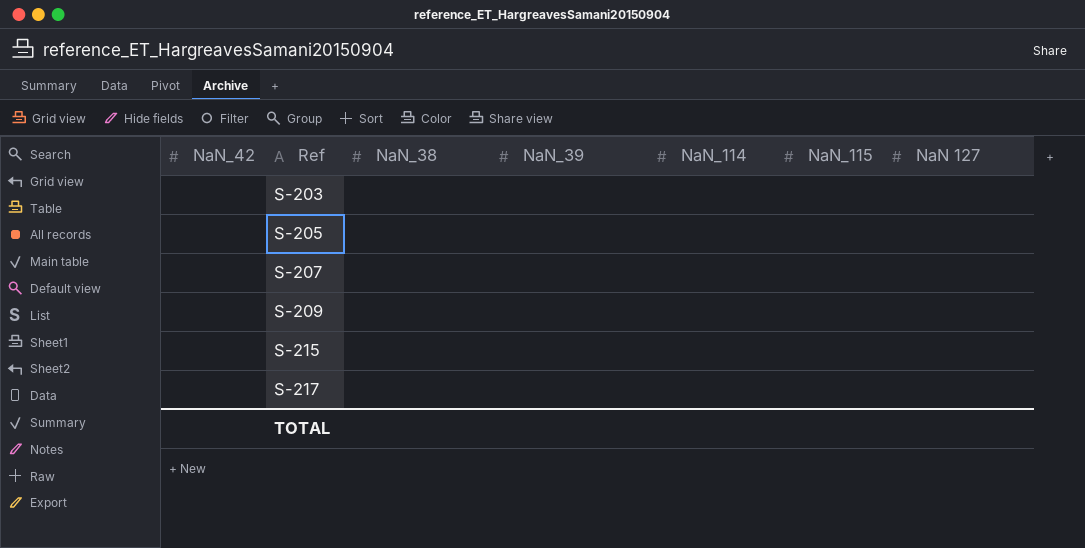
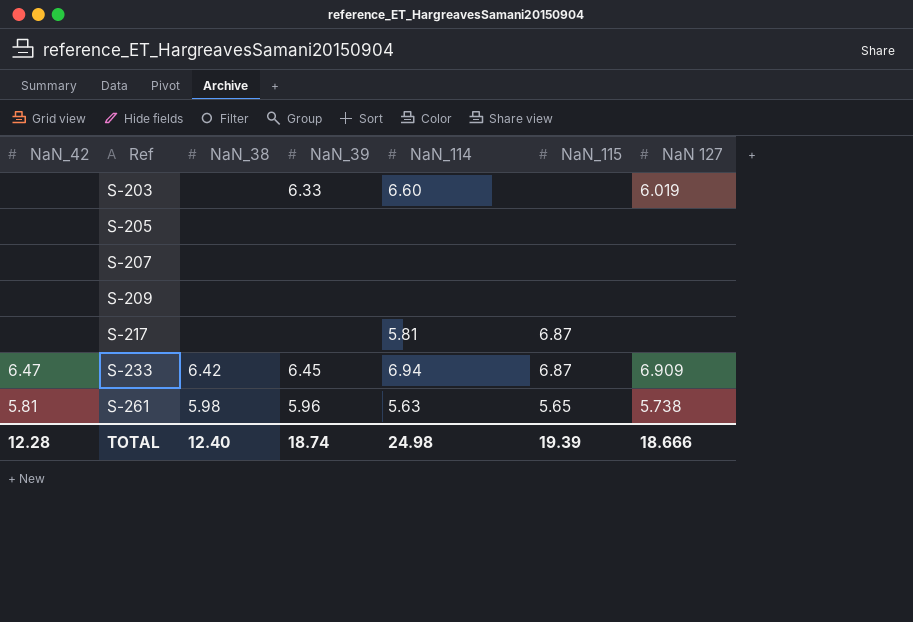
row S-215: none | none | none | none | none | none -> none
S-203 | NaN_39: none -> 6.33
S-203 | NaN_114: none -> 6.60
S-203 | NaN 127: none -> 6.019
S-217 | NaN_114: none -> 5.81
S-217 | NaN_115: none -> 6.87
row S-233: none -> 6.47 | 6.42 | 6.45 | 6.94 | 6.87 | 6.909
row S-261: none -> 5.81 | 5.98 | 5.96 | 5.63 | 5.65 | 5.738
TOTAL | NaN_42: none -> 12.28
TOTAL | NaN_38: none -> 12.40
TOTAL | NaN_39: none -> 18.74
TOTAL | NaN_114: none -> 24.98
TOTAL | NaN_115: none -> 19.39
TOTAL | NaN 127: none -> 18.666

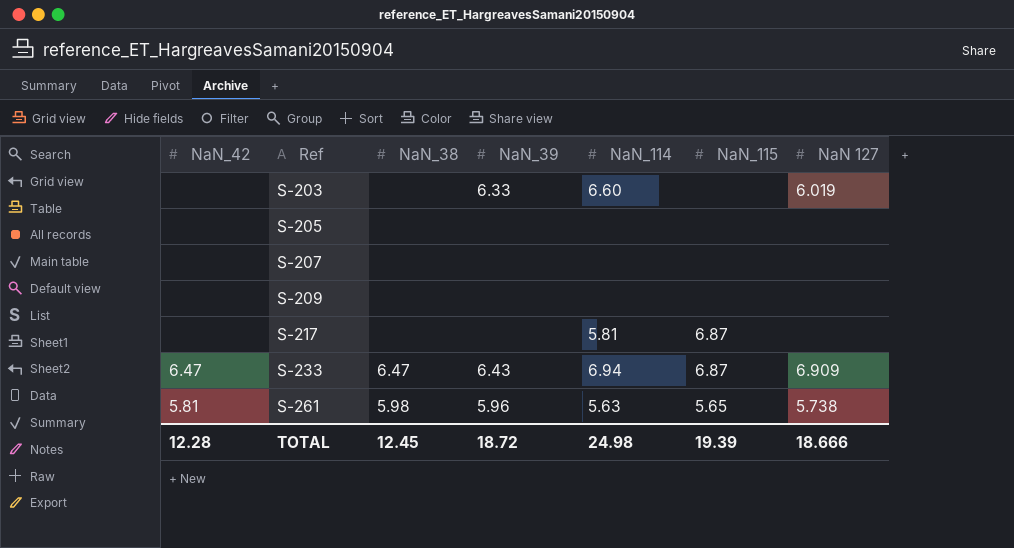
S-233 | NaN_38: 6.42 -> 6.47
S-233 | NaN_39: 6.45 -> 6.43
TOTAL | NaN_38: 12.40 -> 12.45
TOTAL | NaN_39: 18.74 -> 18.72

